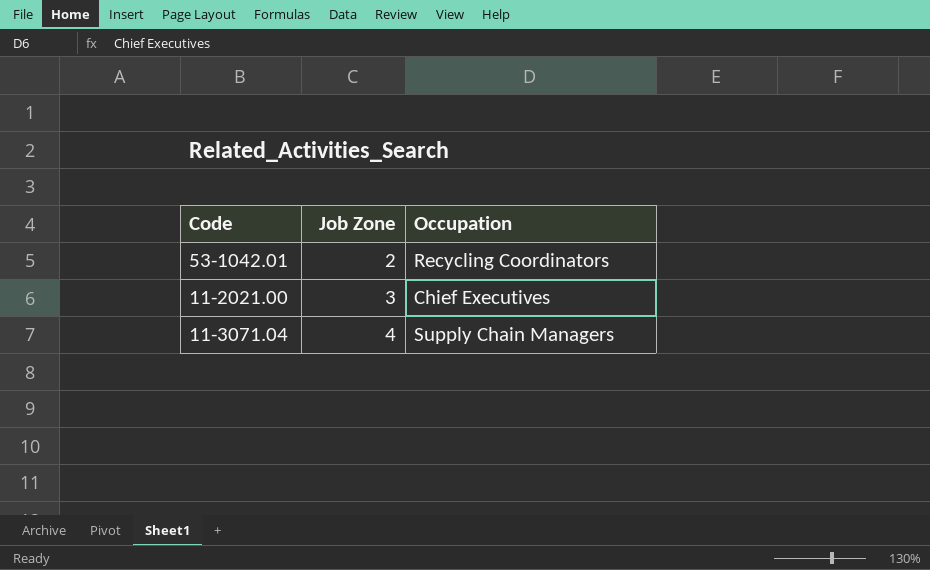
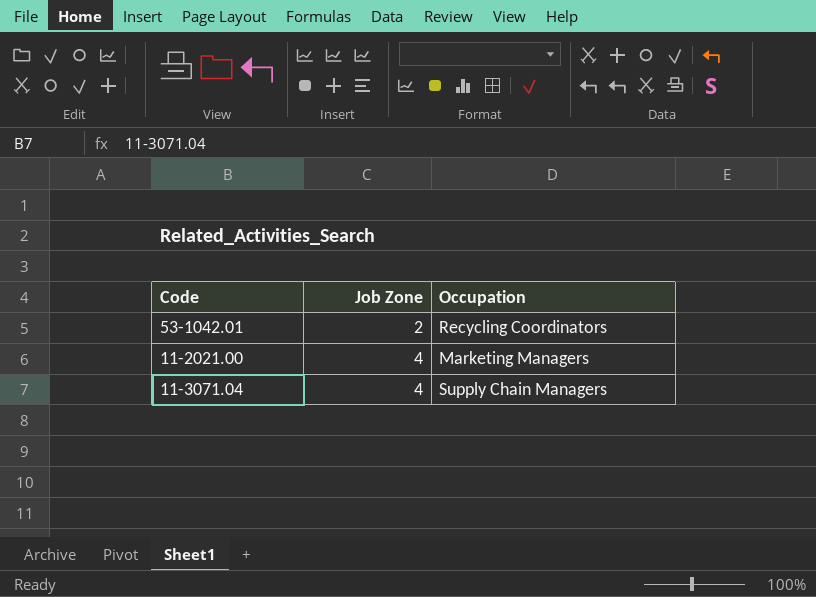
11-2021.00 | Job Zone: 3 -> 4
11-2021.00 | Occupation: Chief Executives -> Marketing Managers

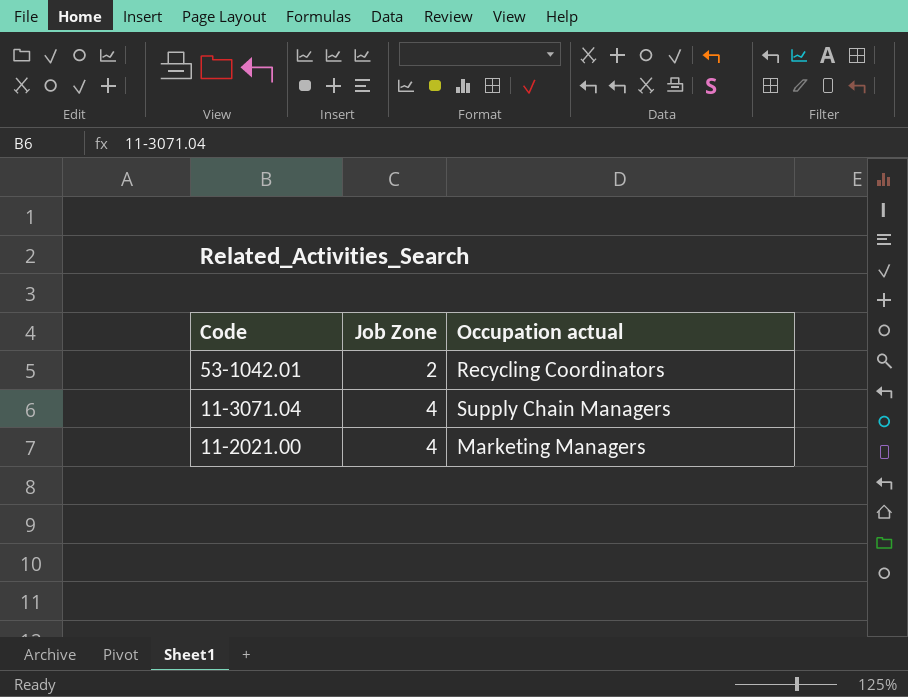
row order: Job Zone ascending -> Code descending
column name: Occupation -> Occupation actual

